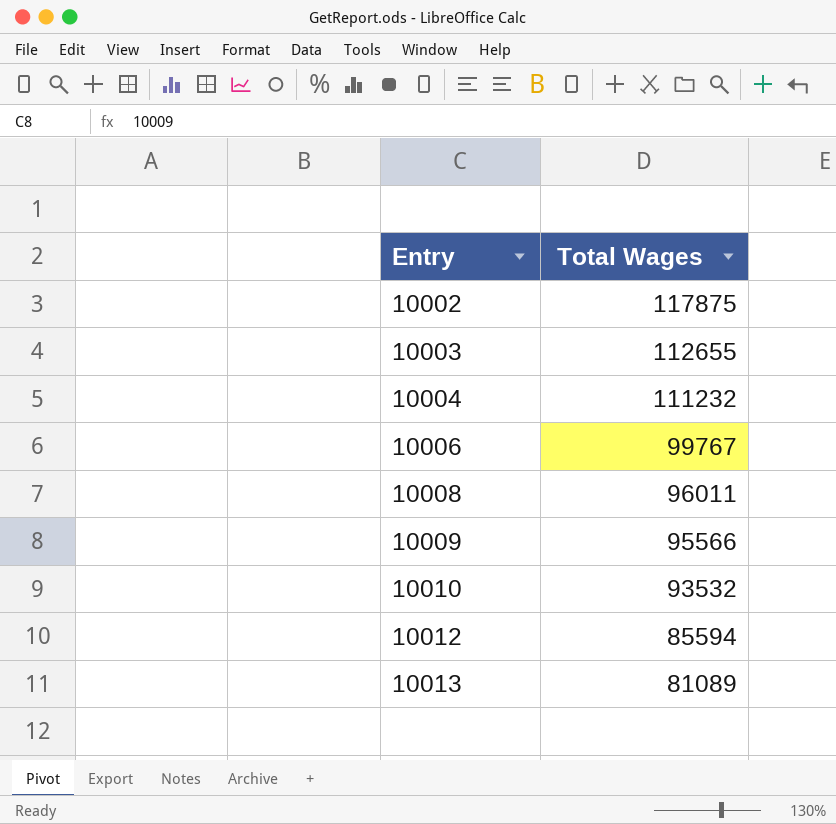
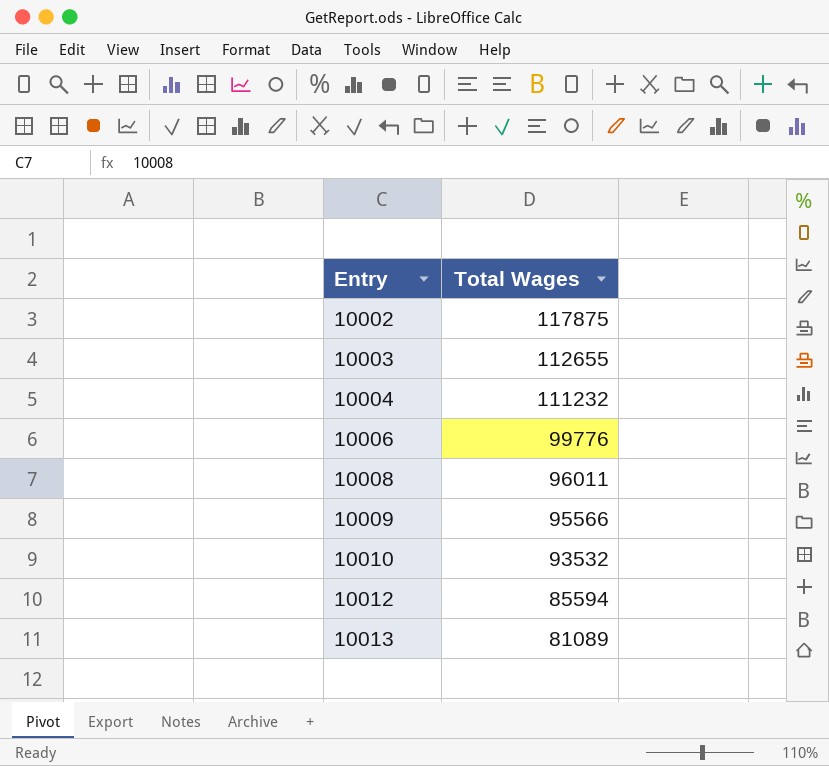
10006 | Total Wages: 99767 -> 99776

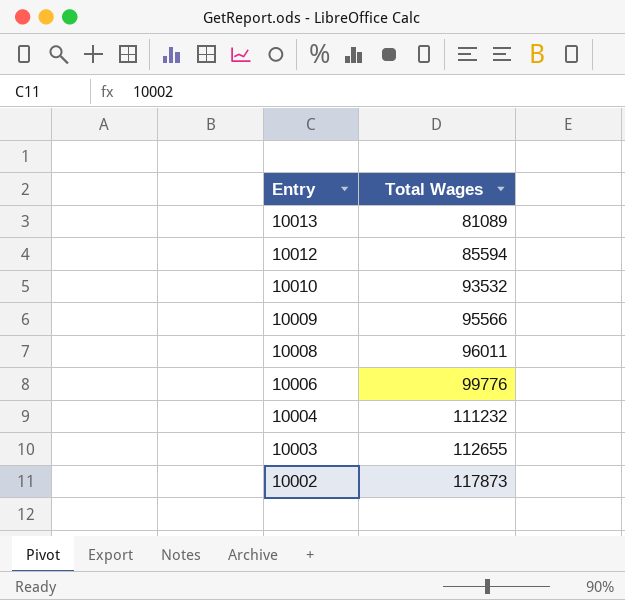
row order: Entry ascending -> Entry descending
10002 | Total Wages: 117875 -> 117873

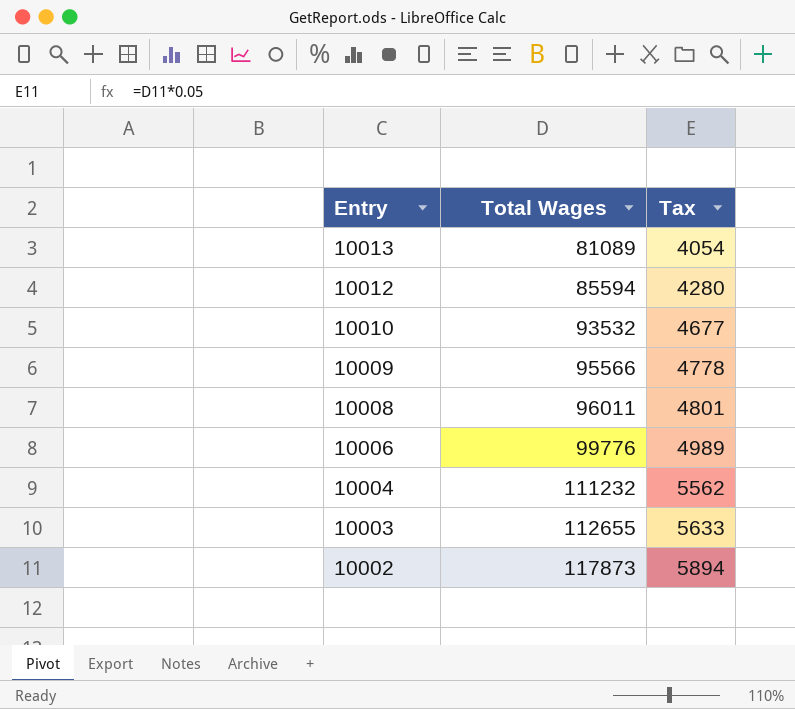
column Tax | formula: none -> [Total Wages] * 0.05

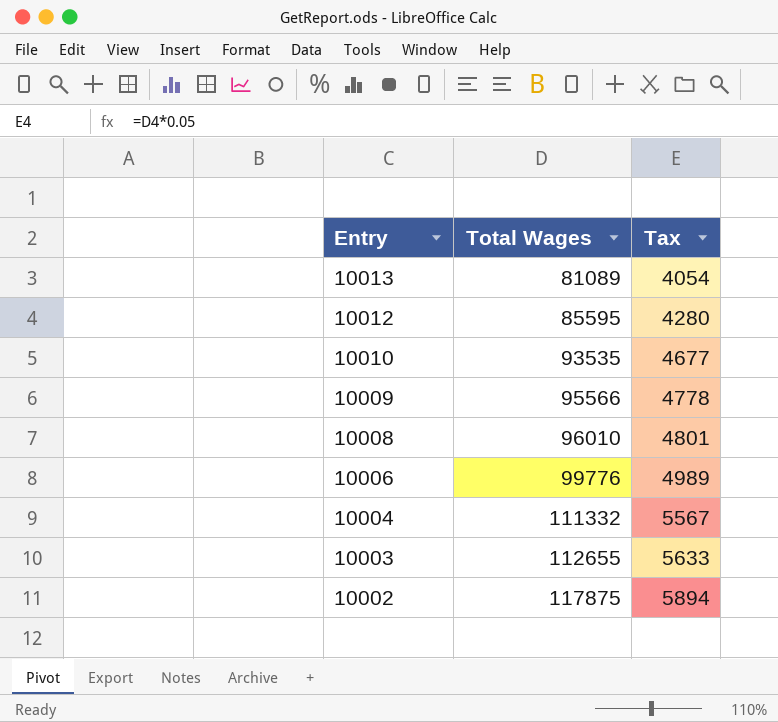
10012 | Total Wages: 85594 -> 85595
10010 | Total Wages: 93532 -> 93535
10008 | Total Wages: 96011 -> 96010
10004 | Total Wages: 111232 -> 111332
10004 | Tax: 5562 -> 5567
10002 | Total Wages: 117873 -> 117875

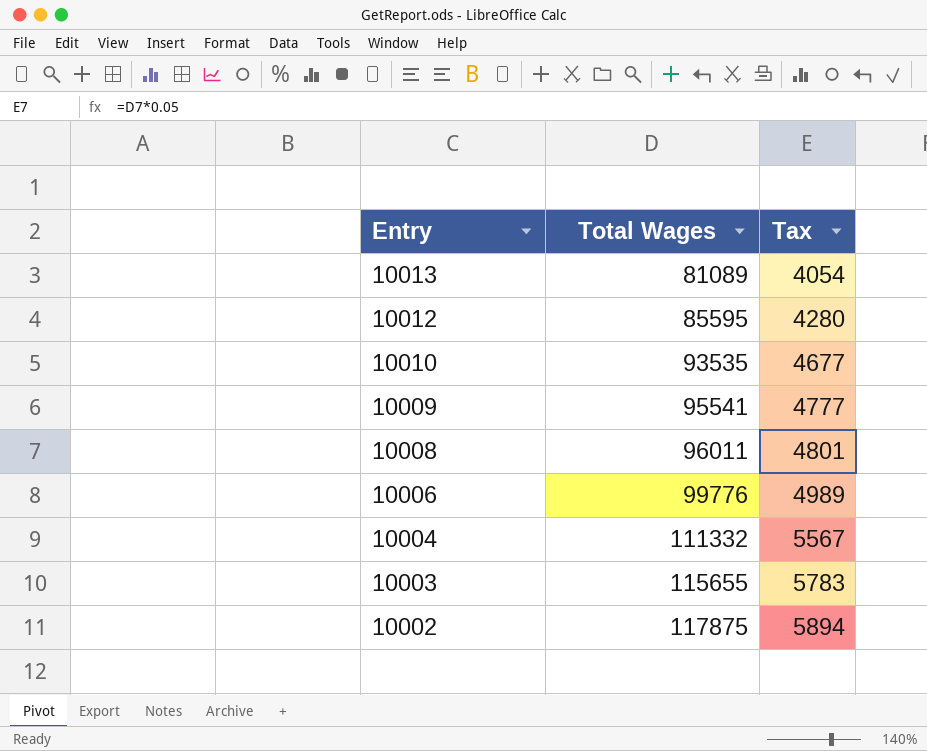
10009 | Total Wages: 95566 -> 95541
10009 | Tax: 4778 -> 4777
10008 | Total Wages: 96010 -> 96011
10003 | Total Wages: 112655 -> 115655
10003 | Tax: 5633 -> 5783

